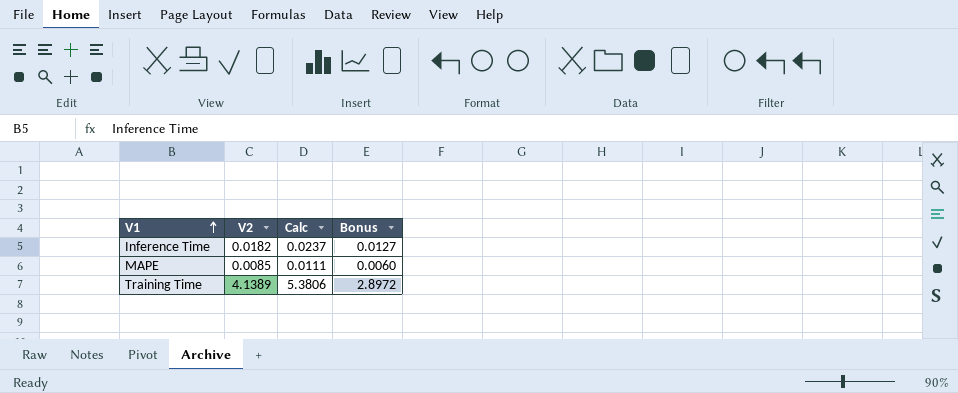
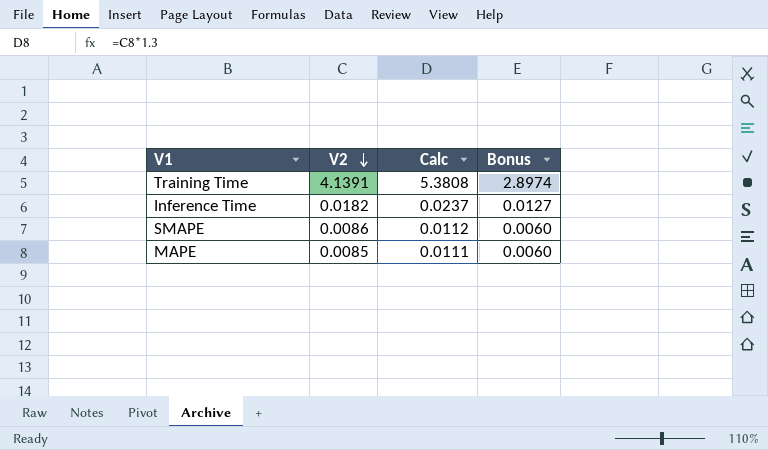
row order: V1 ascending -> V2 descending
Training Time | V2: 4.1389 -> 4.1391
Training Time | Calc: 5.3806 -> 5.3808
Training Time | Bonus: 2.8972 -> 2.8974
row SMAPE: none -> 0.0086 | 0.0112 | 0.0060

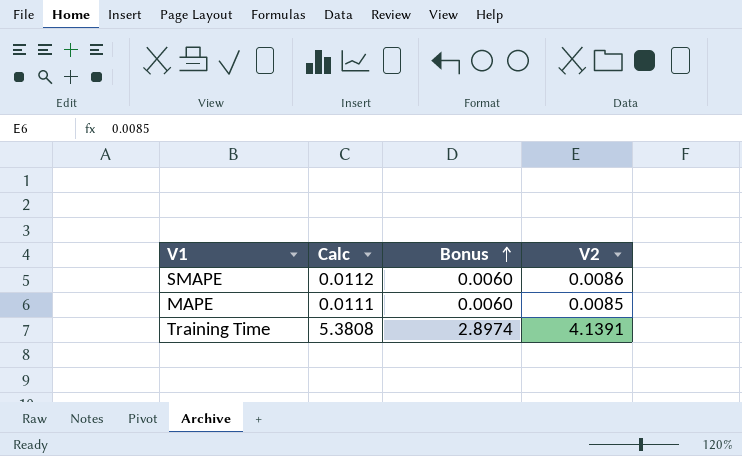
row order: V2 descending -> Bonus ascending
column V2 | position: 2 -> 4
row Inference Time: 0.0182 | 0.0237 | 0.0127 -> none

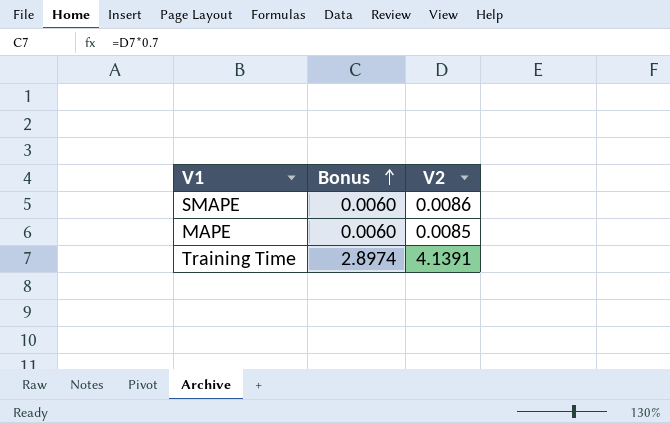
column Calc | formula: [V2] * 1.3 -> none

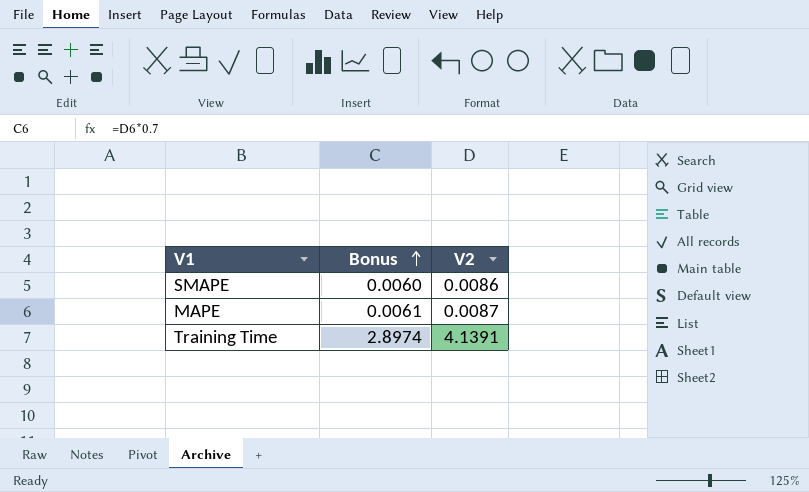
MAPE | Bonus: 0.0060 -> 0.0061
MAPE | V2: 0.0085 -> 0.0087

